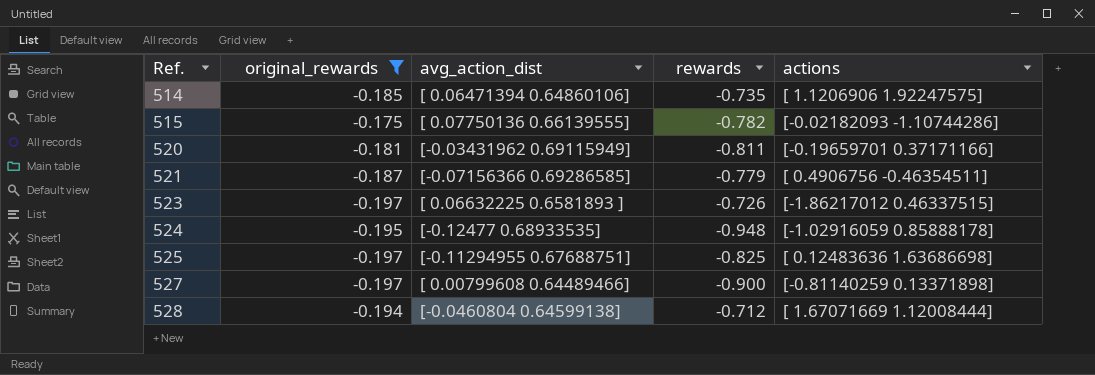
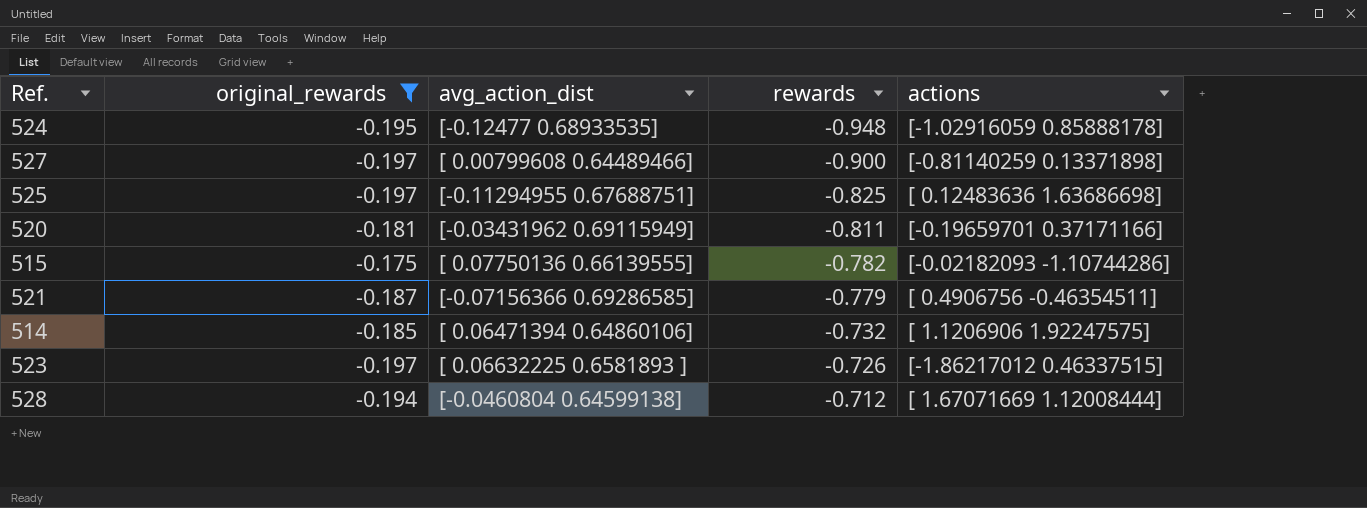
row order: Ref. ascending -> rewards ascending
514 | rewards: -0.735 -> -0.732

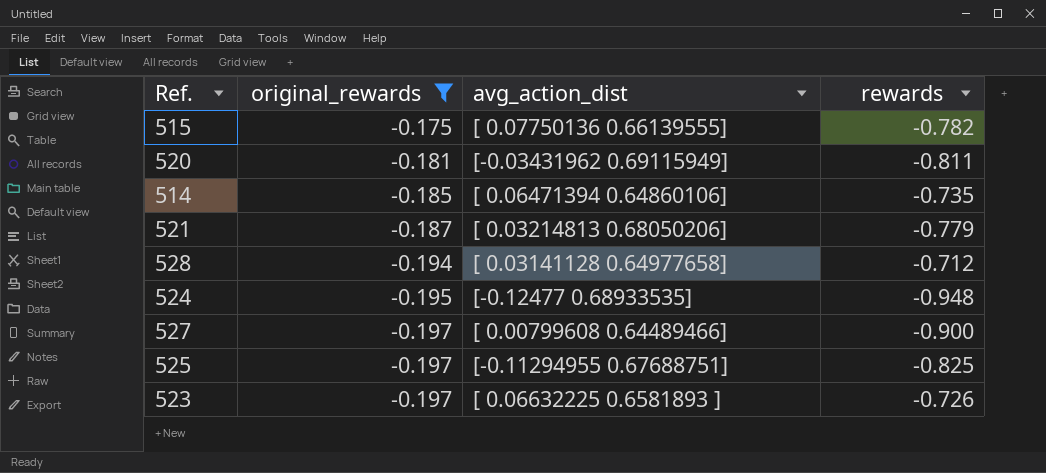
row order: rewards ascending -> original_rewards descending
column actions | position: 5 -> none
514 | rewards: -0.732 -> -0.735
521 | avg_action_dist: [-0.07156366 0.69286585] -> [ 0.03214813 0.68050206]
528 | avg_action_dist: [-0.0460804 0.64599138] -> [ 0.03141128 0.64977658]

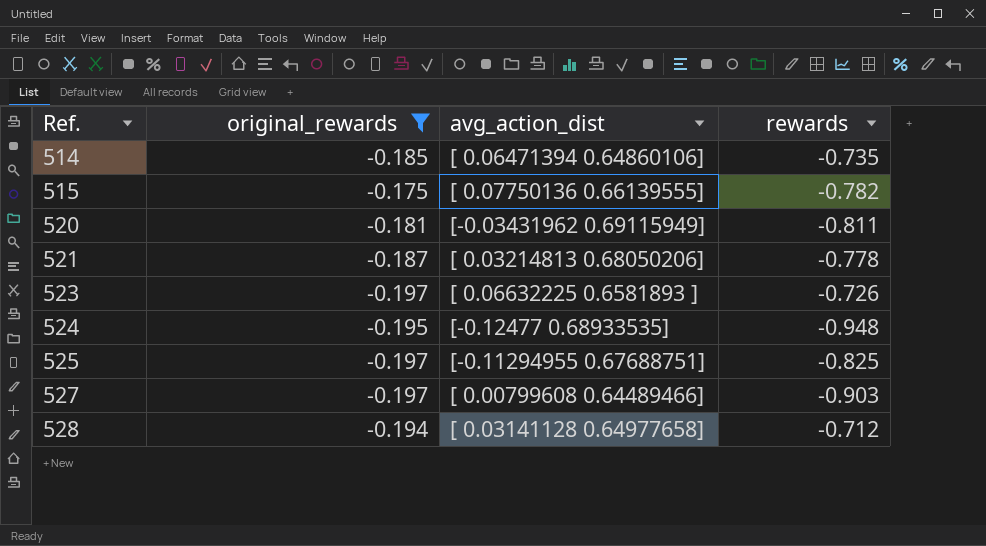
row order: original_rewards descending -> Ref. ascending
521 | rewards: -0.779 -> -0.778
527 | rewards: -0.900 -> -0.903

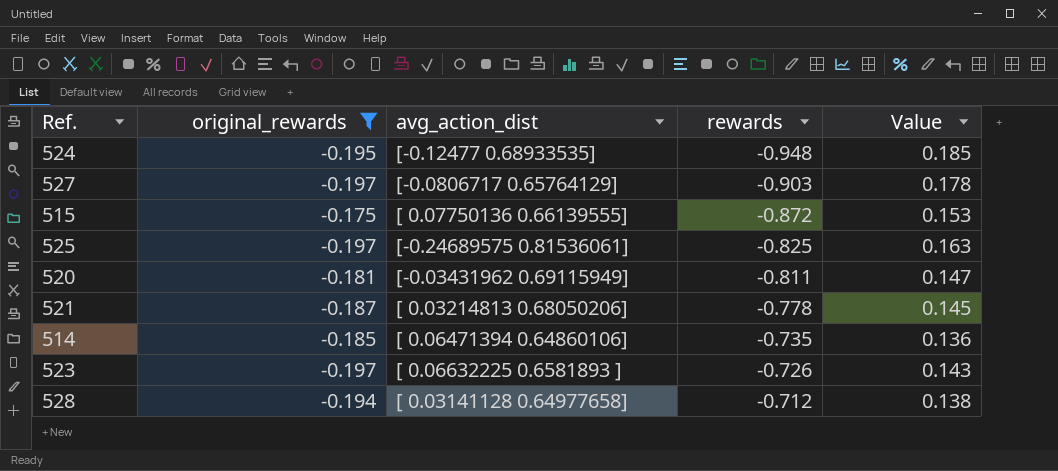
row order: Ref. ascending -> rewards ascending
column Value | formula: none -> [original_rewards] * [rewards]
527 | avg_action_dist: [ 0.00799608 0.64489466] -> [-0.0806717 0.65764129]
515 | rewards: -0.782 -> -0.872
525 | avg_action_dist: [-0.11294955 0.67688751] -> [-0.24689575 0.81536061]

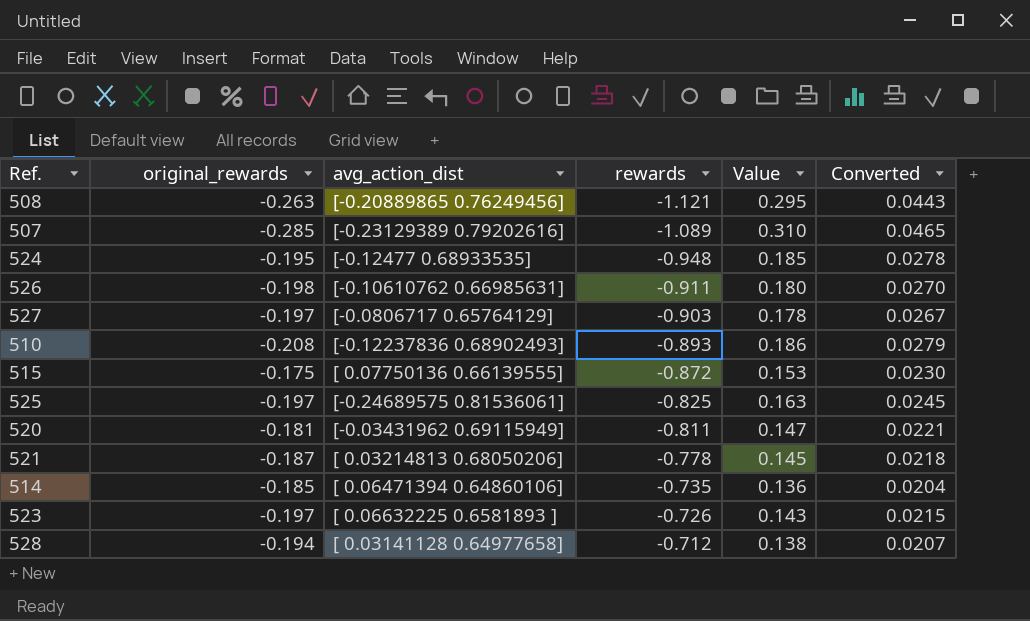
filter: original_rewards >= -0.197 -> none
column Converted | formula: none -> [Value] * 0.15

